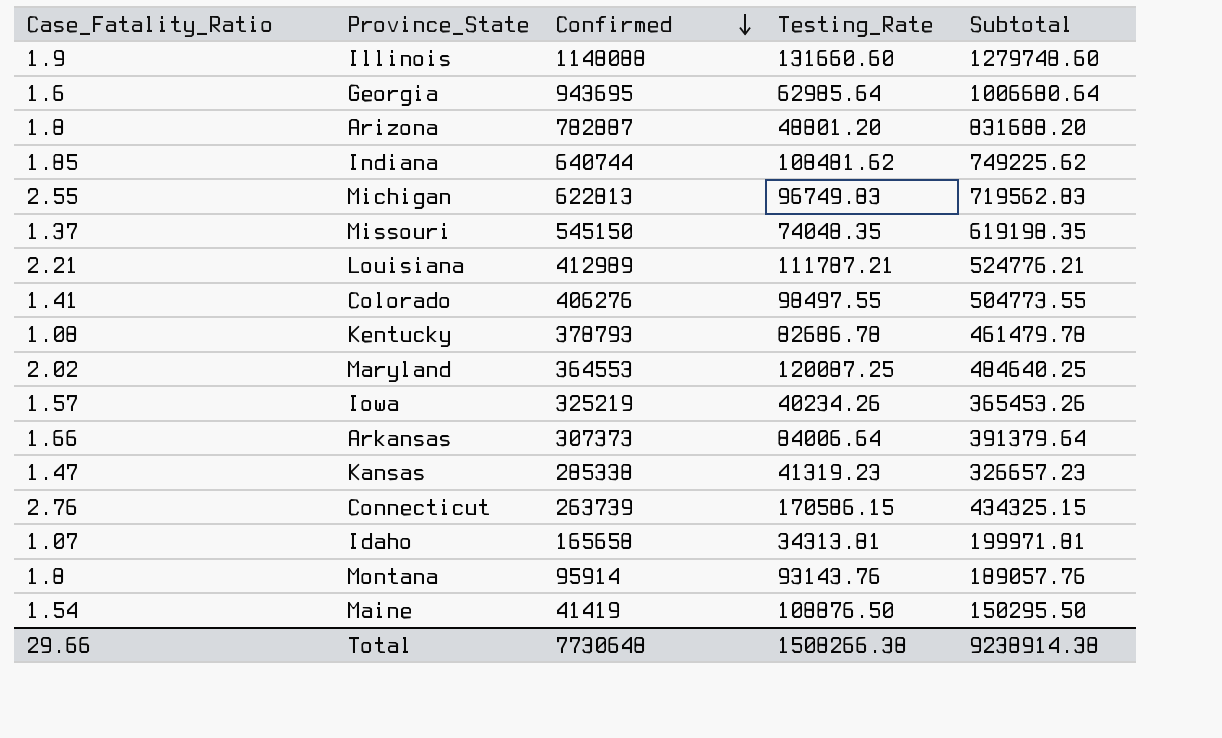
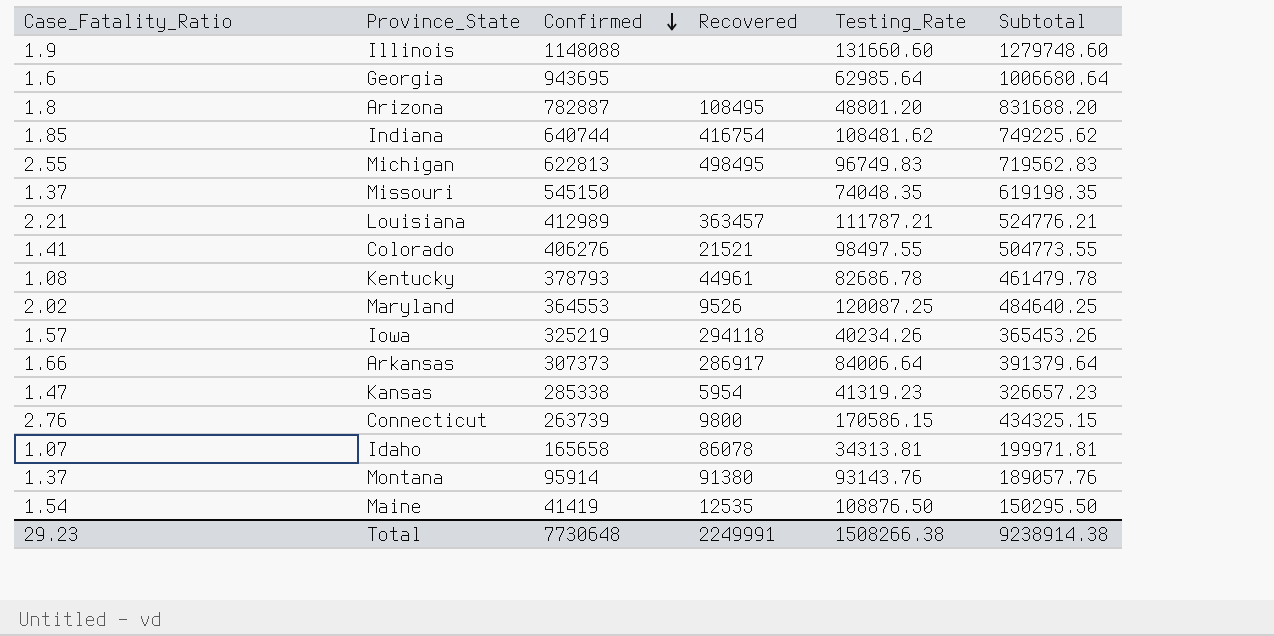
column Recovered | position: none -> 4
Montana | Case_Fatality_Ratio: 1.8 -> 1.37
Total | Case_Fatality_Ratio: 29.66 -> 29.23

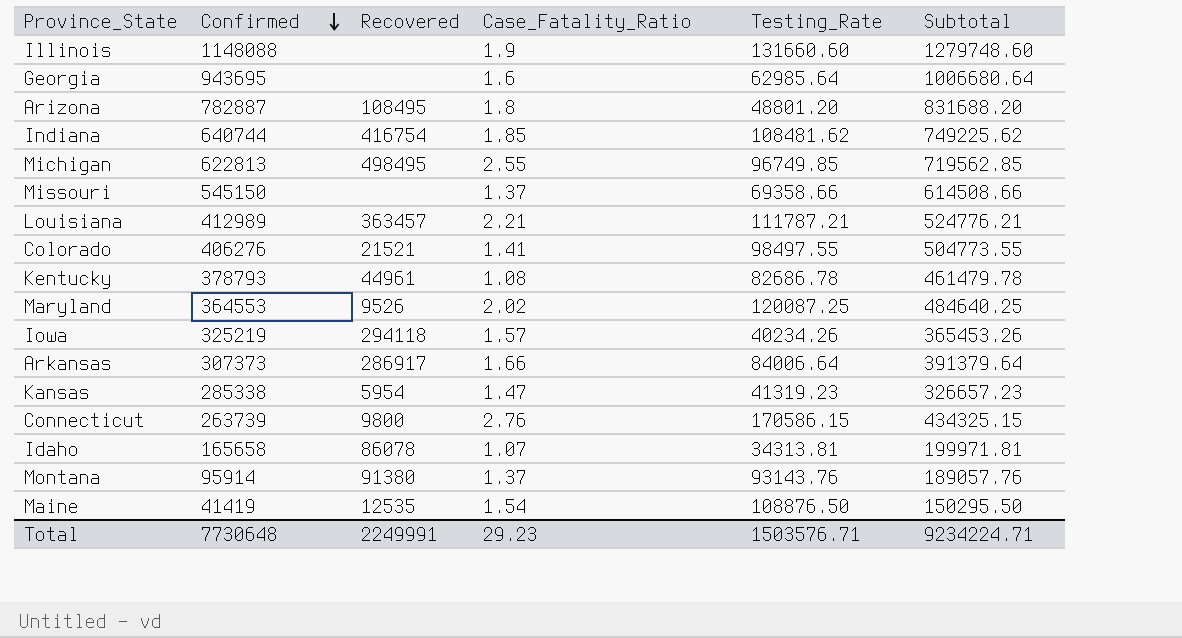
column Case_Fatality_Ratio | position: 1 -> 4
Michigan | Testing_Rate: 96749.83 -> 96749.85
Michigan | Subtotal: 719562.83 -> 719562.85
Missouri | Testing_Rate: 74048.35 -> 69358.66
Missouri | Subtotal: 619198.35 -> 614508.66
Total | Testing_Rate: 1508266.38 -> 1503576.71
Total | Subtotal: 9238914.38 -> 9234224.71

